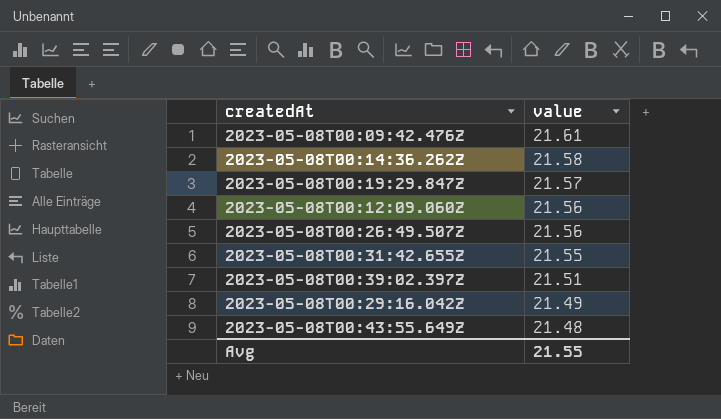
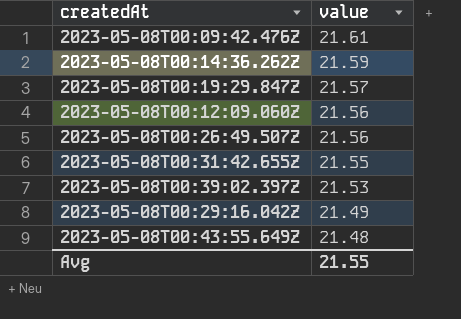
2023-05-08T00:14:36.262Z | value: 21.58 -> 21.59
2023-05-08T00:39:02.397Z | value: 21.51 -> 21.53

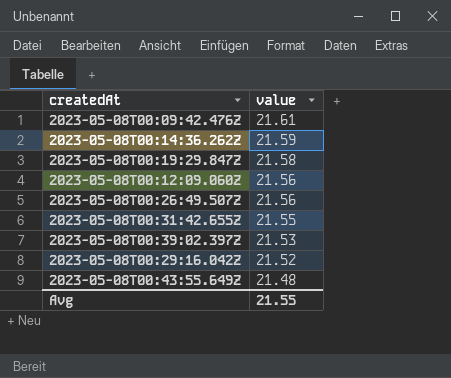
2023-05-08T00:19:29.847Z | value: 21.57 -> 21.58
2023-05-08T00:29:16.042Z | value: 21.49 -> 21.52

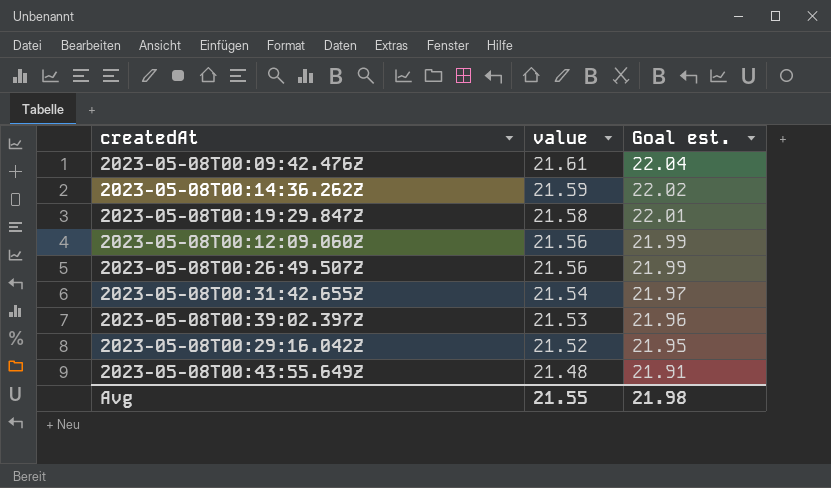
column Goal est. | formula: none -> [value] * 1.02
2023-05-08T00:31:42.655Z | value: 21.55 -> 21.54

